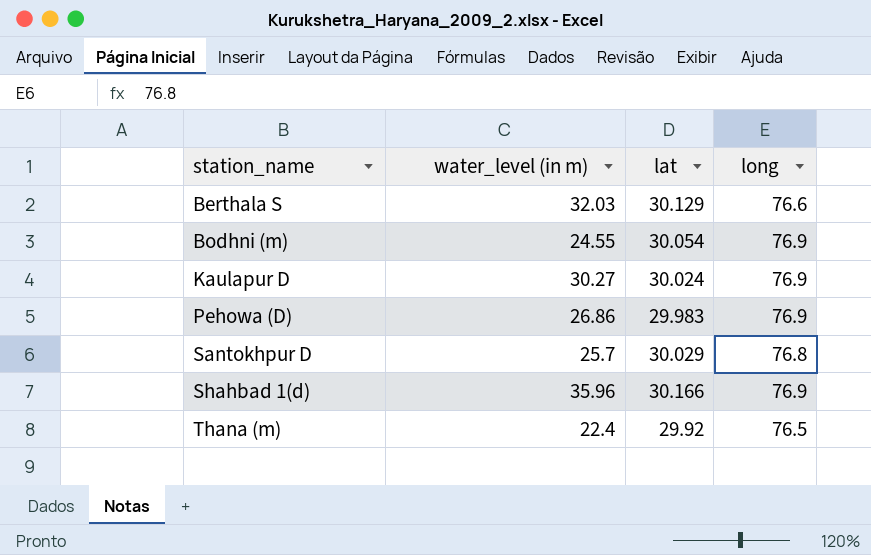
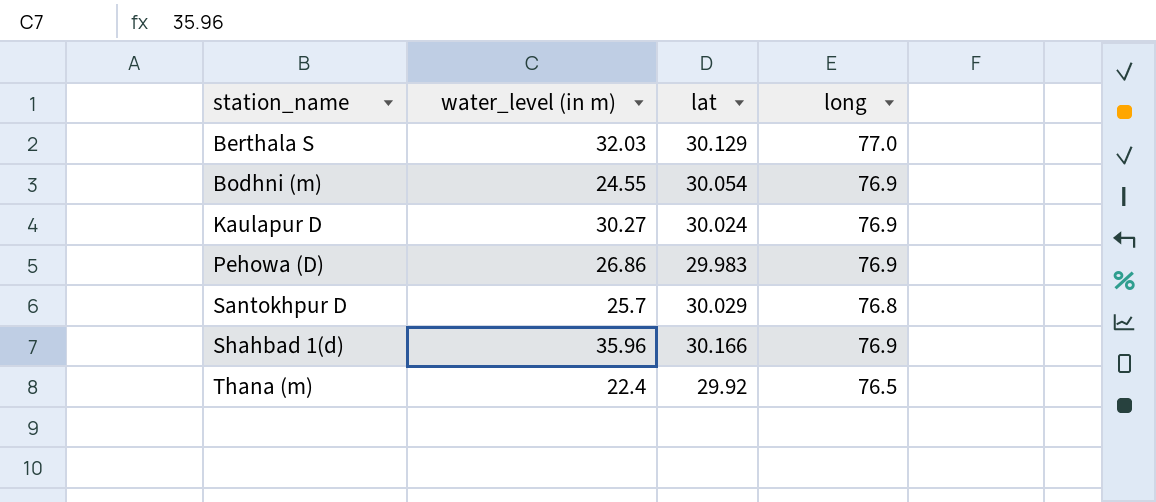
Berthala S | long: 76.6 -> 77.0

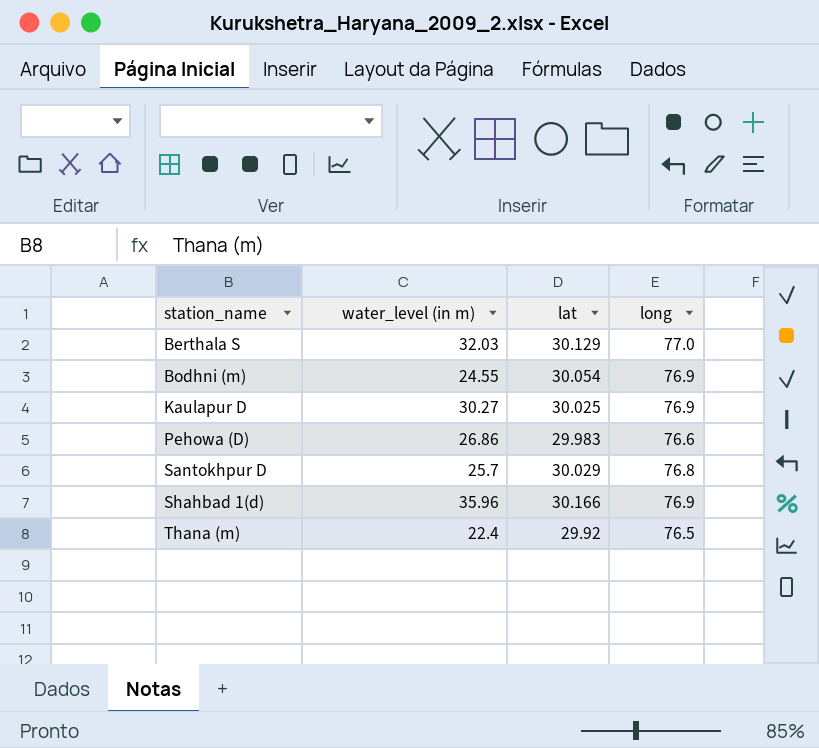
Kaulapur D | lat: 30.024 -> 30.025
Pehowa (D) | long: 76.9 -> 76.6

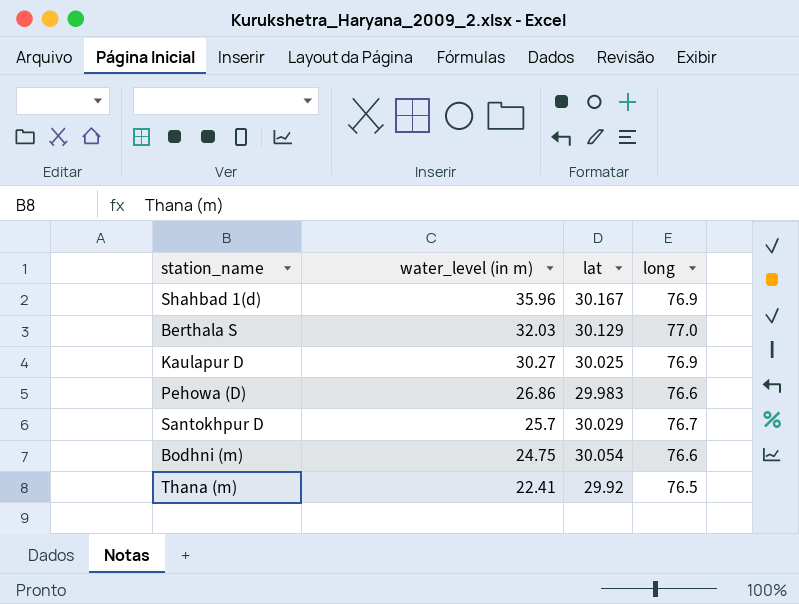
row order: station_name ascending -> water_level (in m) descending
Shahbad 1(d) | lat: 30.166 -> 30.167
Santokhpur D | long: 76.8 -> 76.7
Bodhni (m) | water_level (in m): 24.55 -> 24.75
Bodhni (m) | long: 76.9 -> 76.6
Thana (m) | water_level (in m): 22.4 -> 22.41

